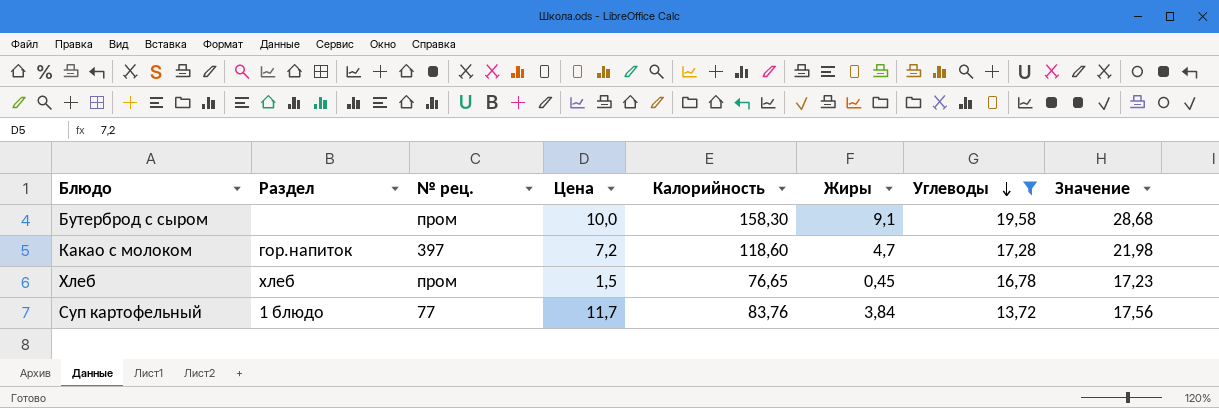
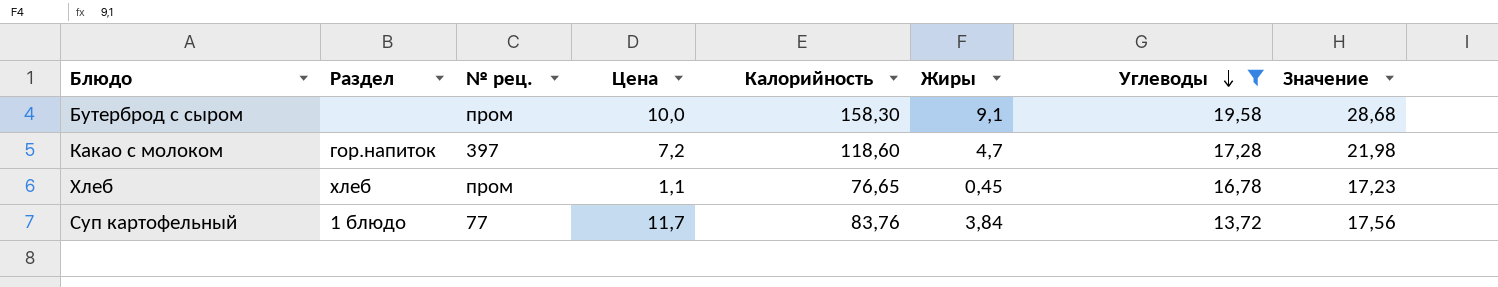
Хлеб | Цена: 1,5 -> 1,1

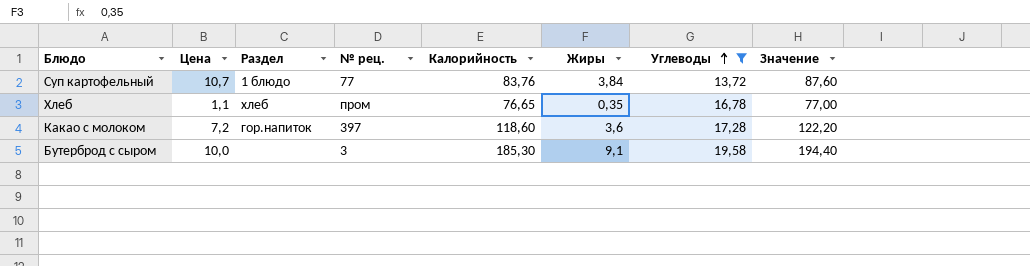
row order: Углеводы descending -> Углеводы ascending
column Цена | position: 4 -> 2
column Значение | formula: [Жиры] + [Углеводы] -> [Калорийность] + [Жиры]
Суп картофельный | Цена: 11,7 -> 10,7
Хлеб | Жиры: 0,45 -> 0,35
Какао с молоком | Жиры: 4,7 -> 3,6
Бутерброд с сыром | № рец.: пром -> 3
Бутерброд с сыром | Калорийность: 158,30 -> 185,30

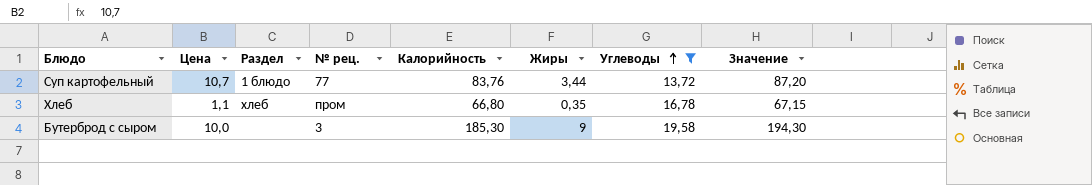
row Какао с молоком: 7,2 | гор.напиток | 397 | 118,60 | 3,6 | 17,28 | 122,20 -> none
Суп картофельный | Жиры: 3,84 -> 3,44
Суп картофельный | Значение: 87,60 -> 87,20
Хлеб | Калорийность: 76,65 -> 66,80
Хлеб | Значение: 77,00 -> 67,15
Бутерброд с сыром | Жиры: 9,1 -> 9
Бутерброд с сыром | Значение: 194,40 -> 194,30

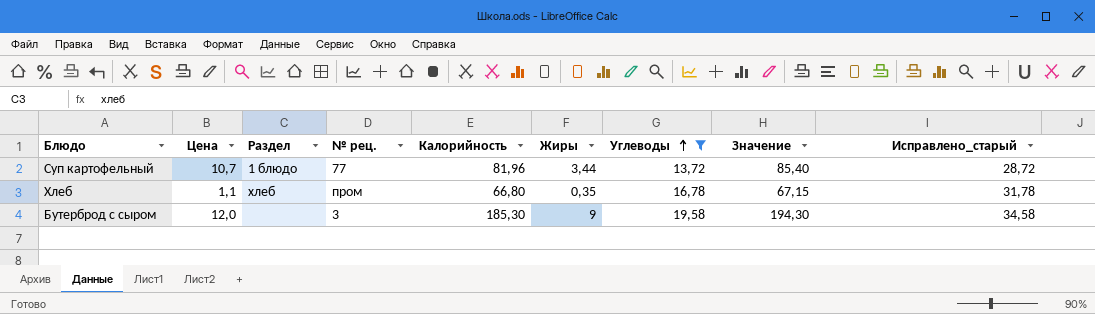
column Исправлено_старый | formula: none -> [Углеводы] + 15
Суп картофельный | Калорийность: 83,76 -> 81,96
Суп картофельный | Значение: 87,20 -> 85,40
Бутерброд с сыром | Цена: 10,0 -> 12,0

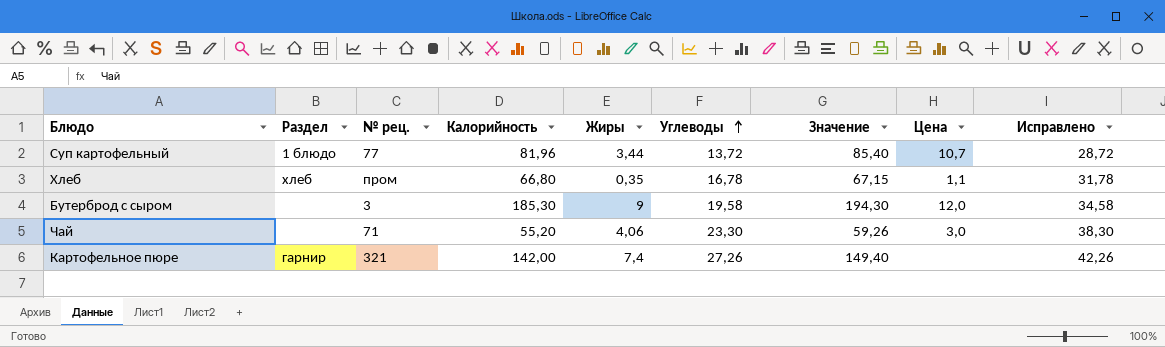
filter: Углеводы <= 19,58 -> none
column Цена | position: 2 -> 8
column name: Исправлено_старый -> Исправлено

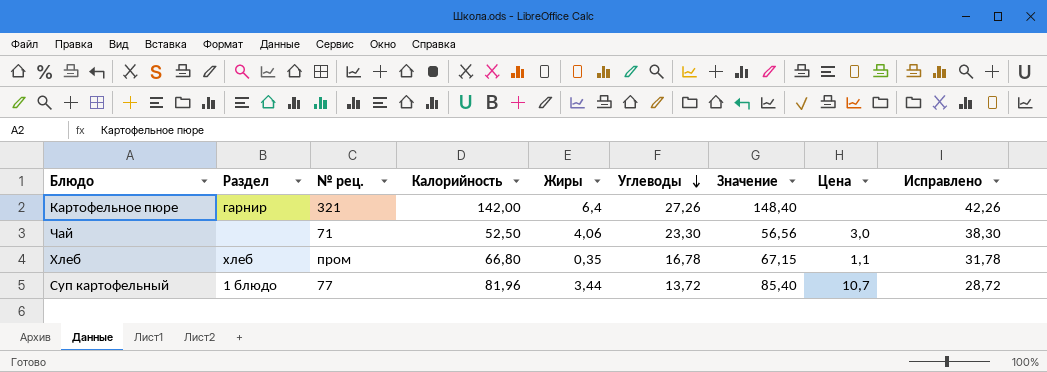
row order: Углеводы ascending -> Углеводы descending
row Бутерброд с сыром: none | 3 | 185,30 | 9 | 19,58 | 194,30 | 12,0 | 34,58 -> none
Картофельное пюре | Жиры: 7,4 -> 6,4
Картофельное пюре | Значение: 149,40 -> 148,40
Чай | Калорийность: 55,20 -> 52,50
Чай | Значение: 59,26 -> 56,56

